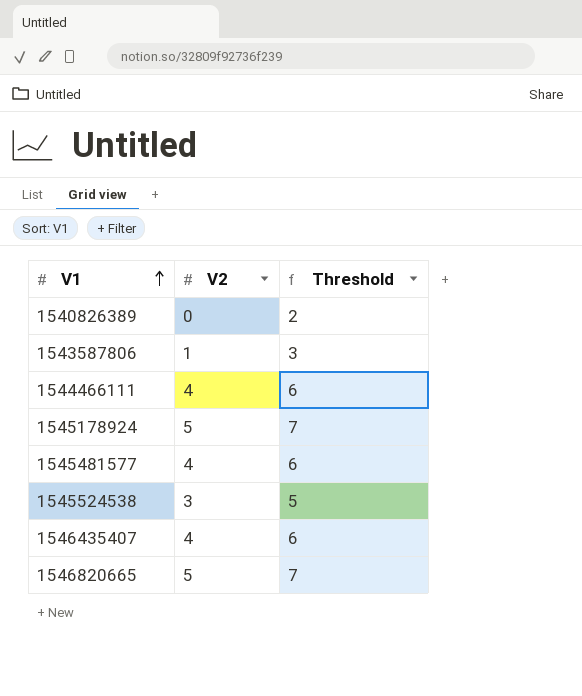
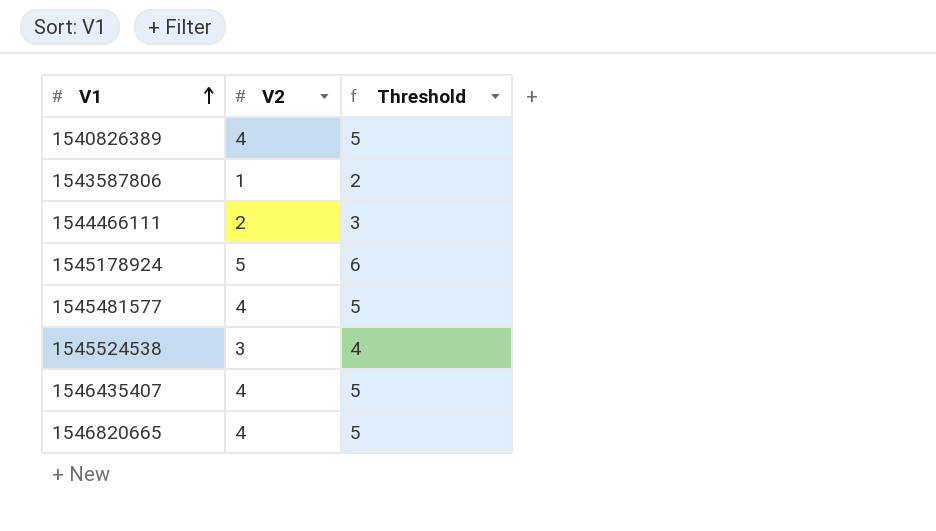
column Threshold | formula: [V2] + 2 -> [V2] + 1
1540826389 | V2: 0 -> 4
1544466111 | V2: 4 -> 2
1546820665 | V2: 5 -> 4

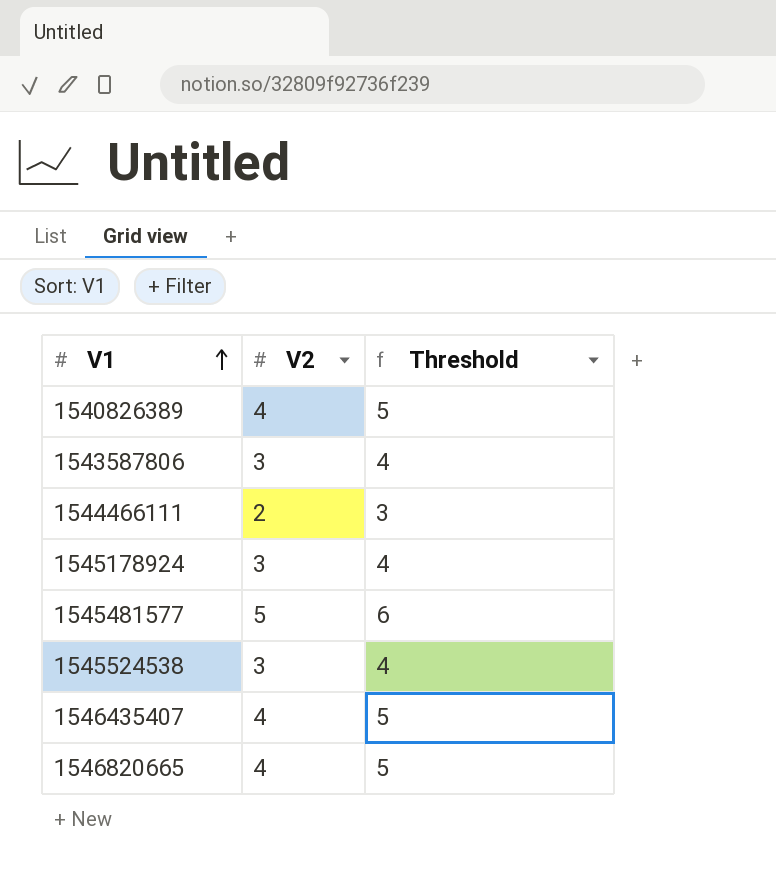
1543587806 | V2: 1 -> 3
1543587806 | Threshold: 2 -> 4
1545178924 | V2: 5 -> 3
1545178924 | Threshold: 6 -> 4
1545481577 | V2: 4 -> 5
1545481577 | Threshold: 5 -> 6

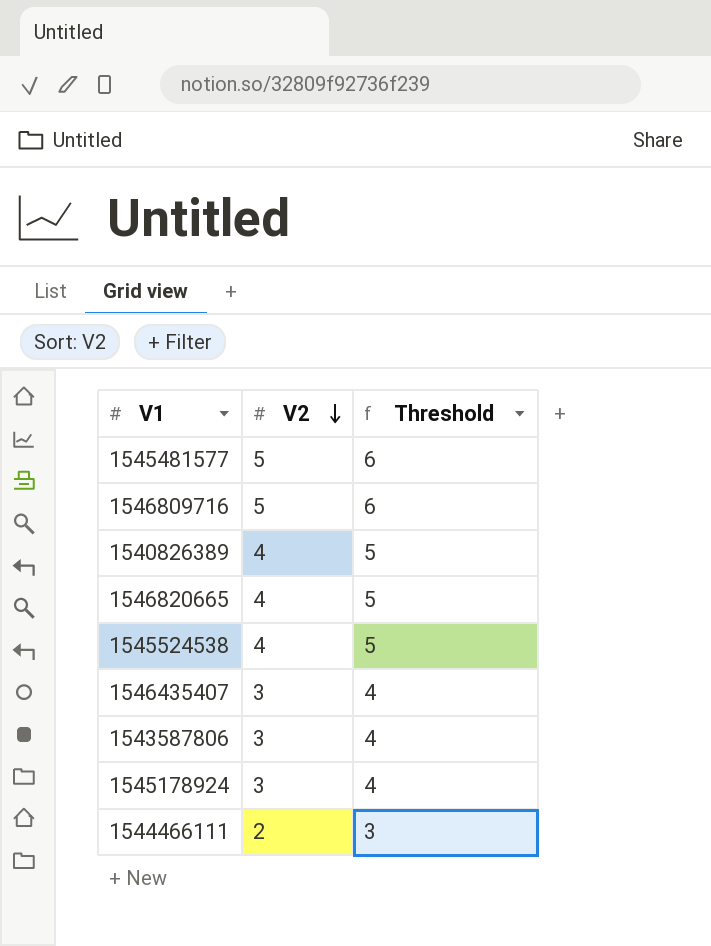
row order: V1 ascending -> V2 descending
row 1546809716: none -> 5 | 6
1545524538 | V2: 3 -> 4
1545524538 | Threshold: 4 -> 5
1546435407 | V2: 4 -> 3
1546435407 | Threshold: 5 -> 4

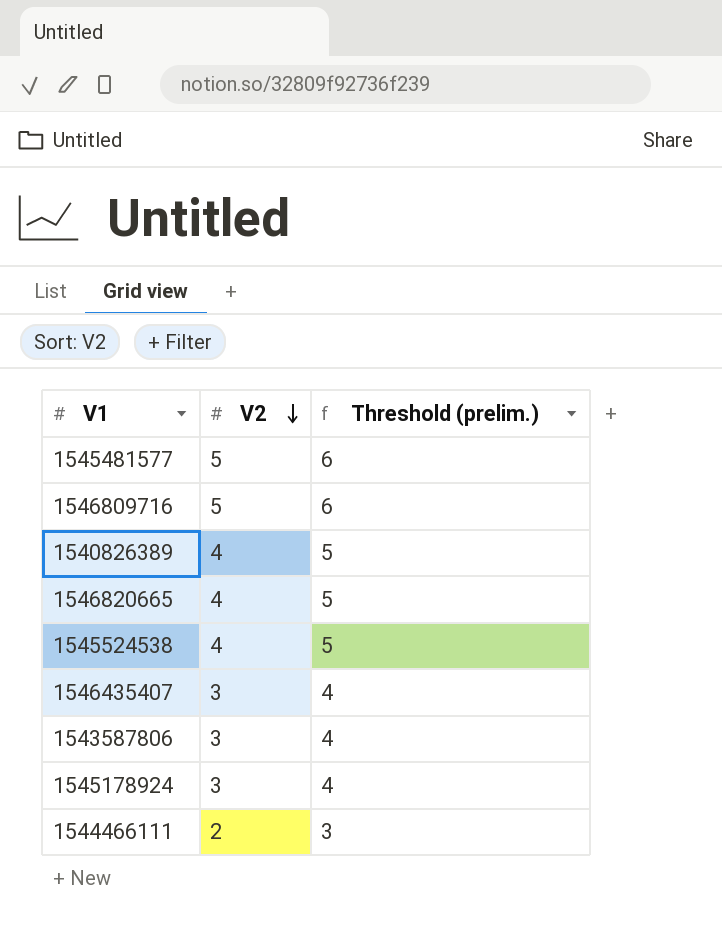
column name: Threshold -> Threshold (prelim.)

